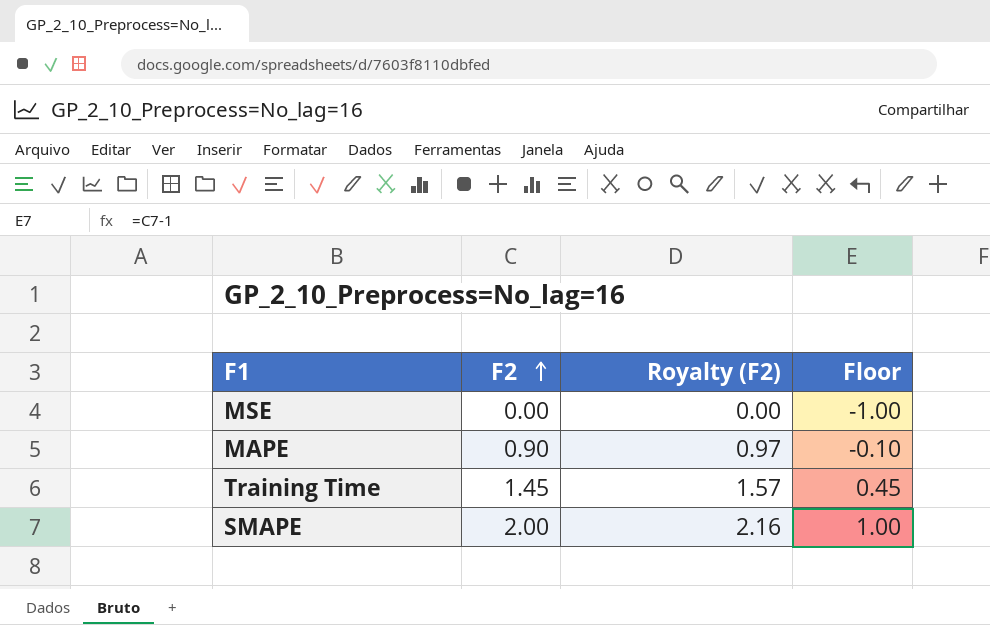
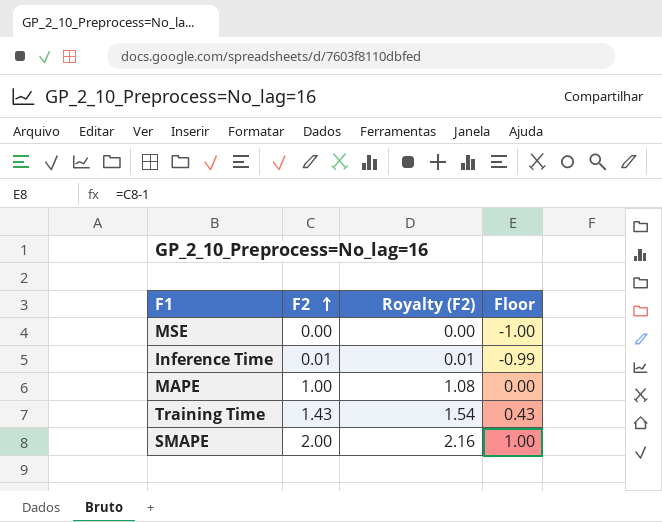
row Inference Time: none -> 0.01 | 0.01 | -0.99
MAPE | F2: 0.90 -> 1.00
MAPE | Royalty (F2): 0.97 -> 1.08
MAPE | Floor: -0.10 -> 0.00
Training Time | F2: 1.45 -> 1.43
Training Time | Royalty (F2): 1.57 -> 1.54
Training Time | Floor: 0.45 -> 0.43

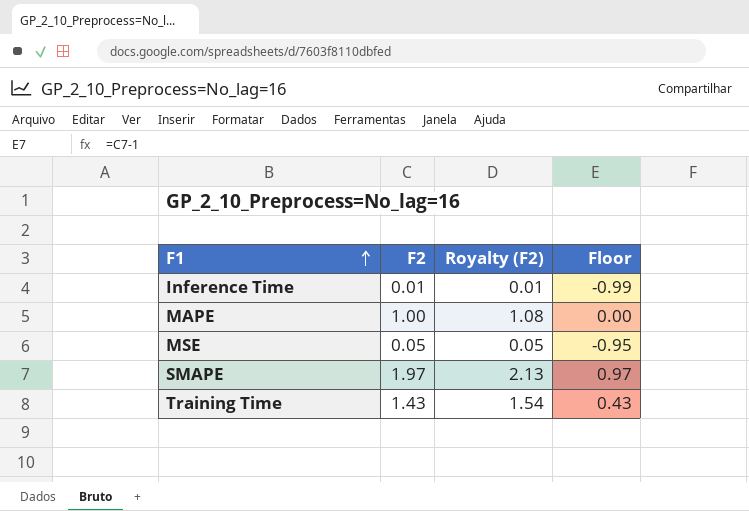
row order: F2 ascending -> F1 ascending
MSE | F2: 0.00 -> 0.05
MSE | Royalty (F2): 0.00 -> 0.05
MSE | Floor: -1.00 -> -0.95
SMAPE | F2: 2.00 -> 1.97
SMAPE | Royalty (F2): 2.16 -> 2.13
SMAPE | Floor: 1.00 -> 0.97

